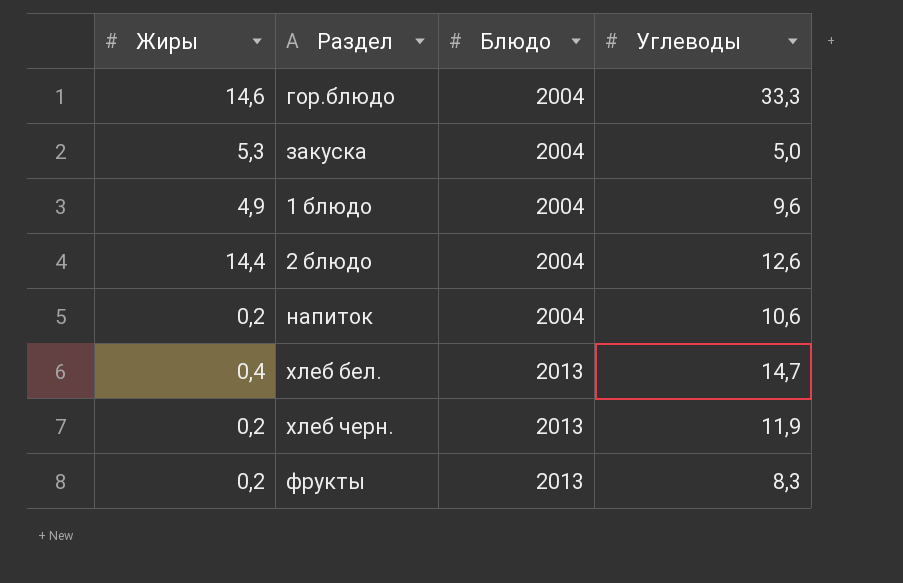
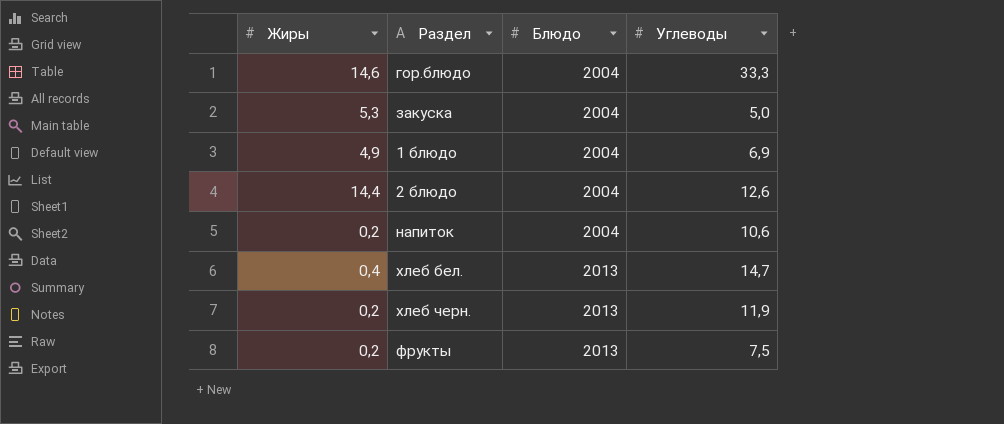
1 блюдо | Углеводы: 9,6 -> 6,9
фрукты | Углеводы: 8,3 -> 7,5

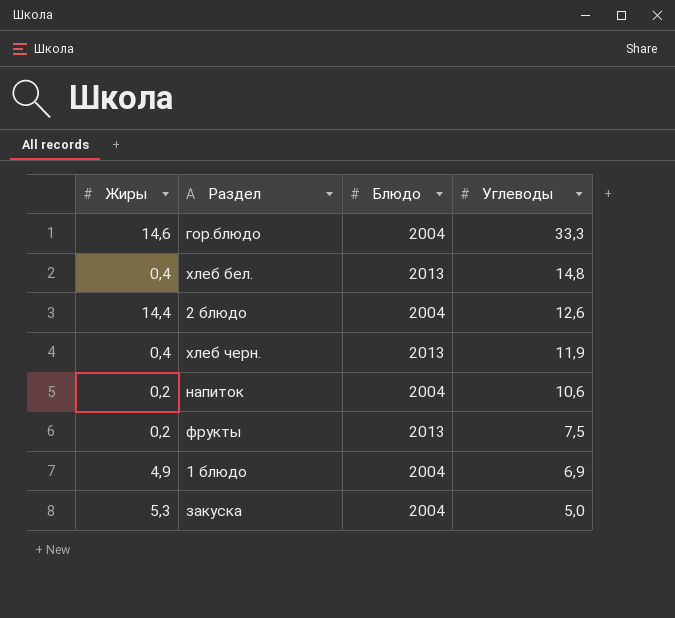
row order: Блюдо ascending -> Углеводы descending
хлеб бел. | Углеводы: 14,7 -> 14,8
хлеб черн. | Жиры: 0,2 -> 0,4

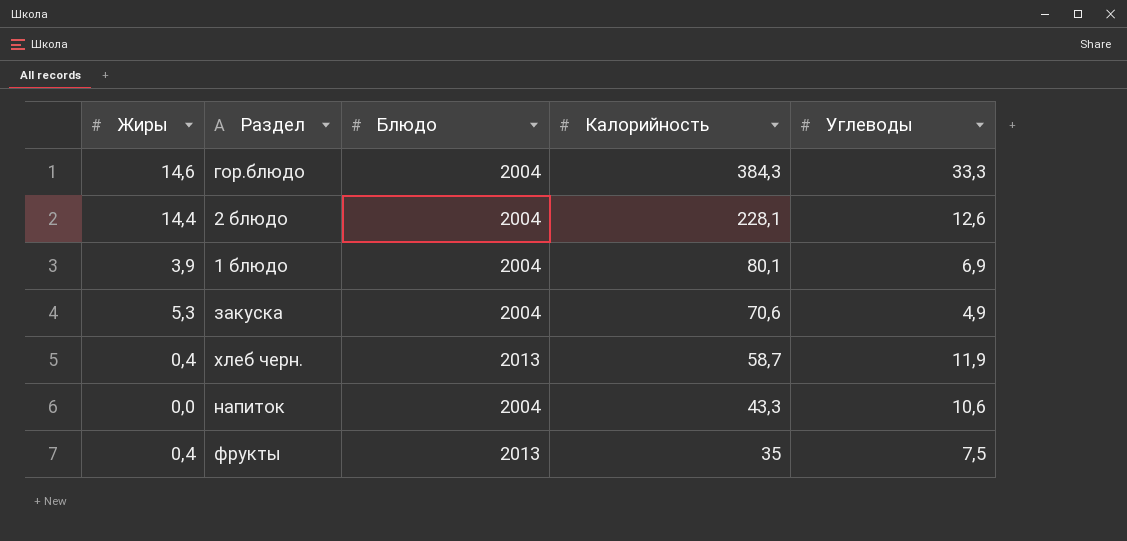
row order: Углеводы descending -> Калорийность descending
column Калорийность | position: none -> 4
row хлеб бел.: 0,4 | 2013 | 14,8 -> none
1 блюдо | Жиры: 4,9 -> 3,9
закуска | Углеводы: 5,0 -> 4,9
напиток | Жиры: 0,2 -> 0,0
фрукты | Жиры: 0,2 -> 0,4

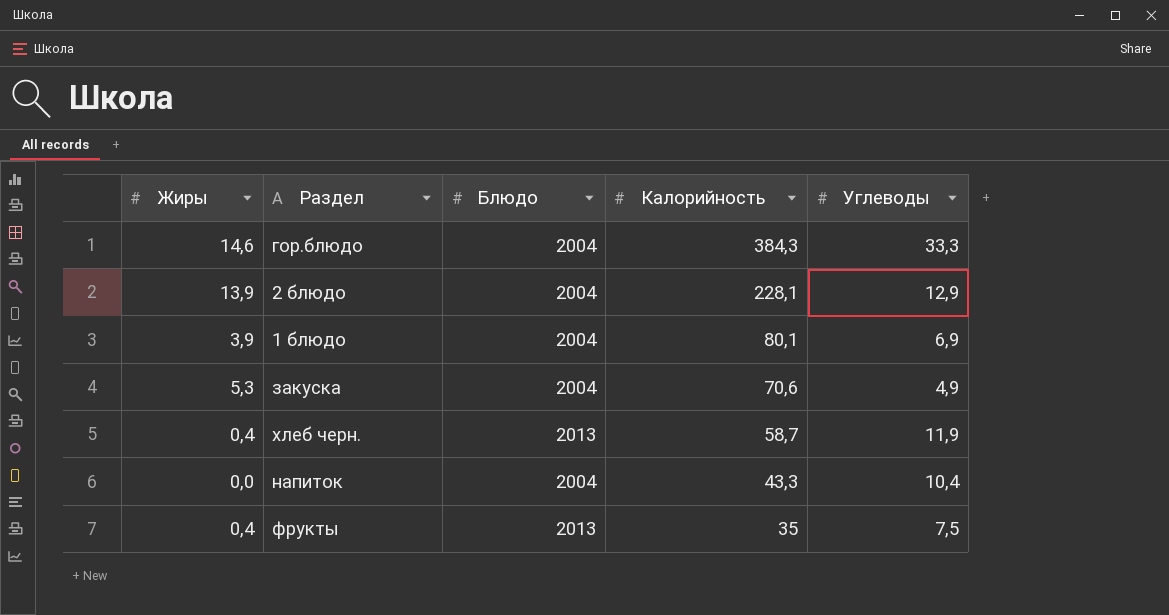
2 блюдо | Жиры: 14,4 -> 13,9
2 блюдо | Углеводы: 12,6 -> 12,9
напиток | Углеводы: 10,6 -> 10,4

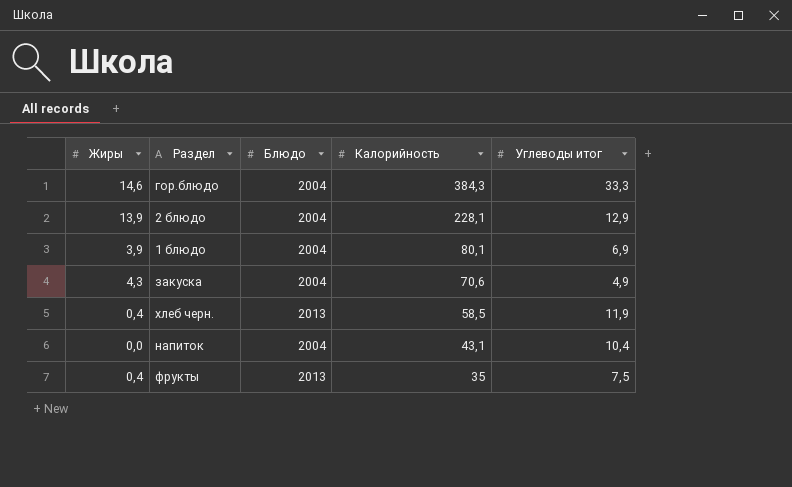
column name: Углеводы -> Углеводы итог
закуска | Жиры: 5,3 -> 4,3
хлеб черн. | Калорийность: 58,7 -> 58,5
напиток | Калорийность: 43,3 -> 43,1

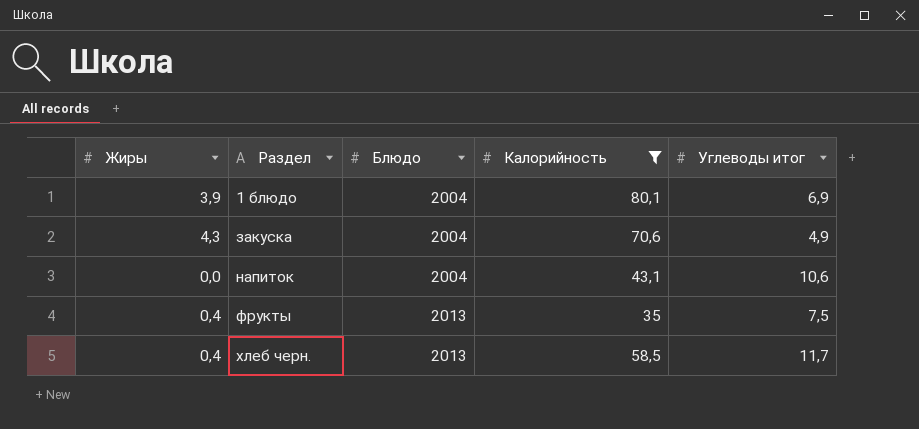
filter: none -> Калорийность <= 80,1
row order: Калорийность descending -> Раздел ascending
напиток | Углеводы итог: 10,4 -> 10,6
хлеб черн. | Углеводы итог: 11,9 -> 11,7

